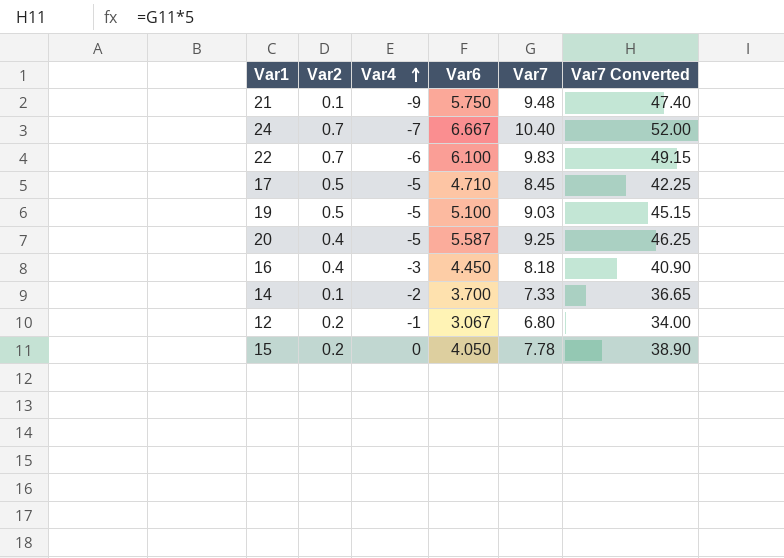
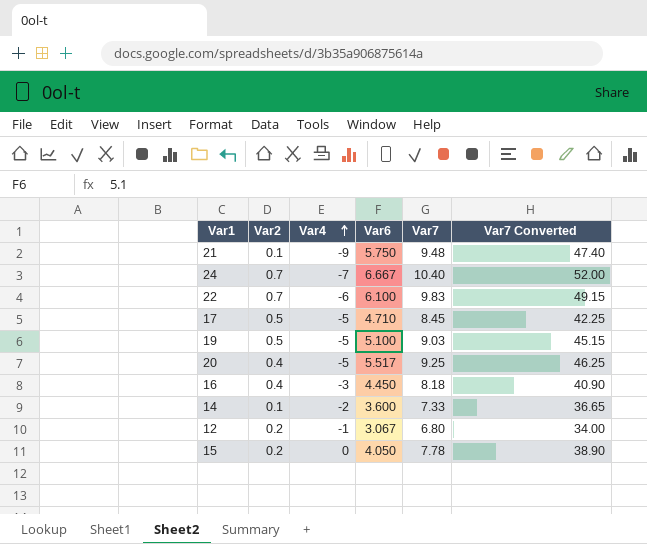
20 | Var6: 5.587 -> 5.517
14 | Var6: 3.700 -> 3.600

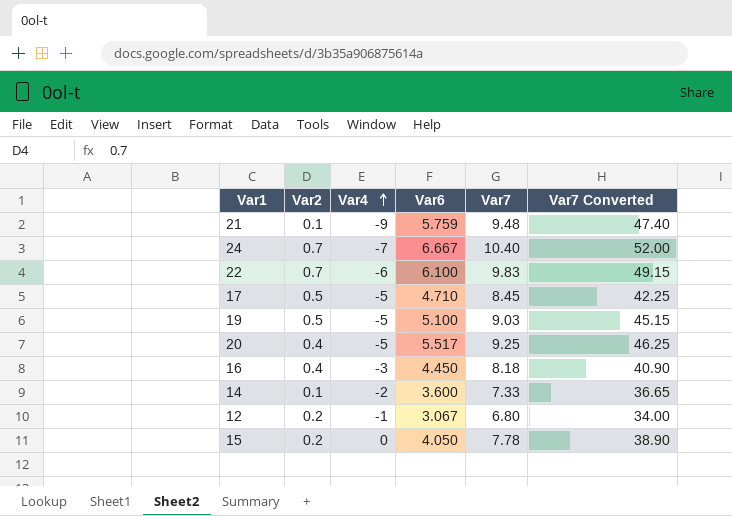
21 | Var6: 5.750 -> 5.759

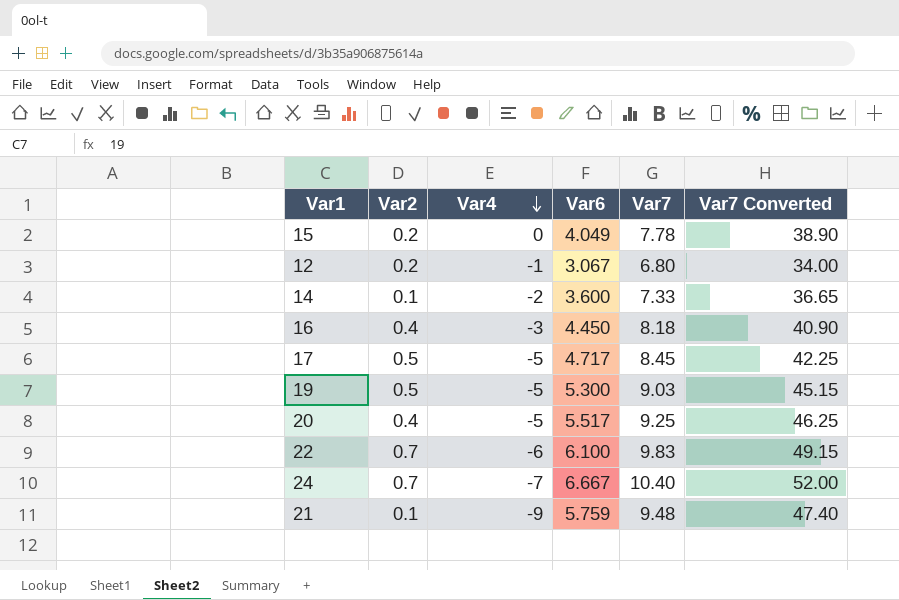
row order: Var4 ascending -> Var4 descending
15 | Var6: 4.050 -> 4.049
17 | Var6: 4.710 -> 4.717
19 | Var6: 5.100 -> 5.300

